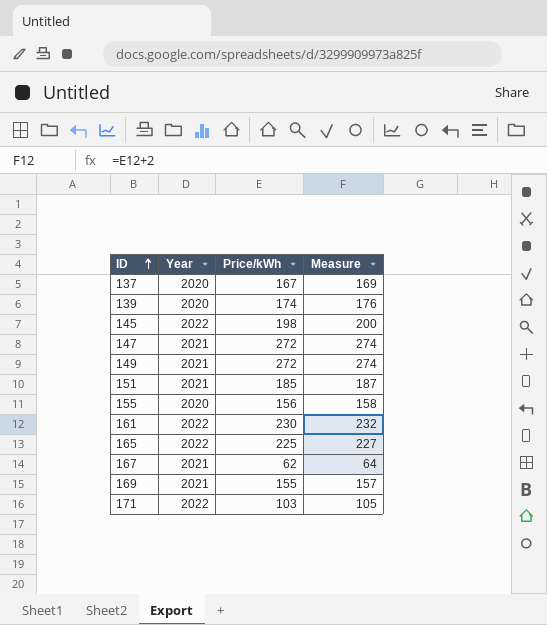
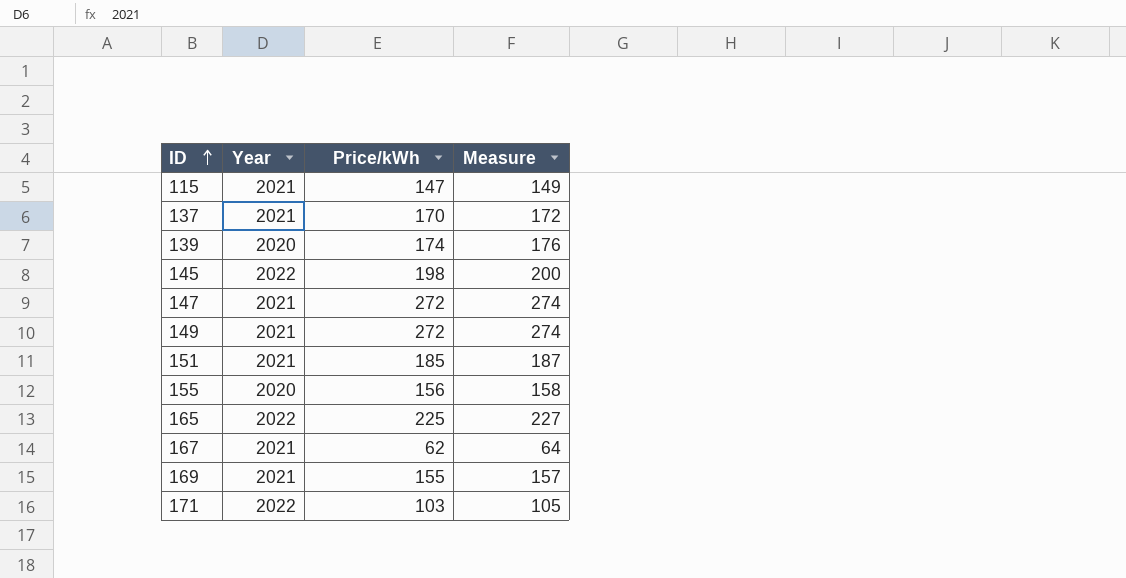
row 161: 2022 | 230 | 232 -> none
row 115: none -> 2021 | 147 | 149
137 | Year: 2020 -> 2021
137 | Price/kWh: 167 -> 170
137 | Measure: 169 -> 172

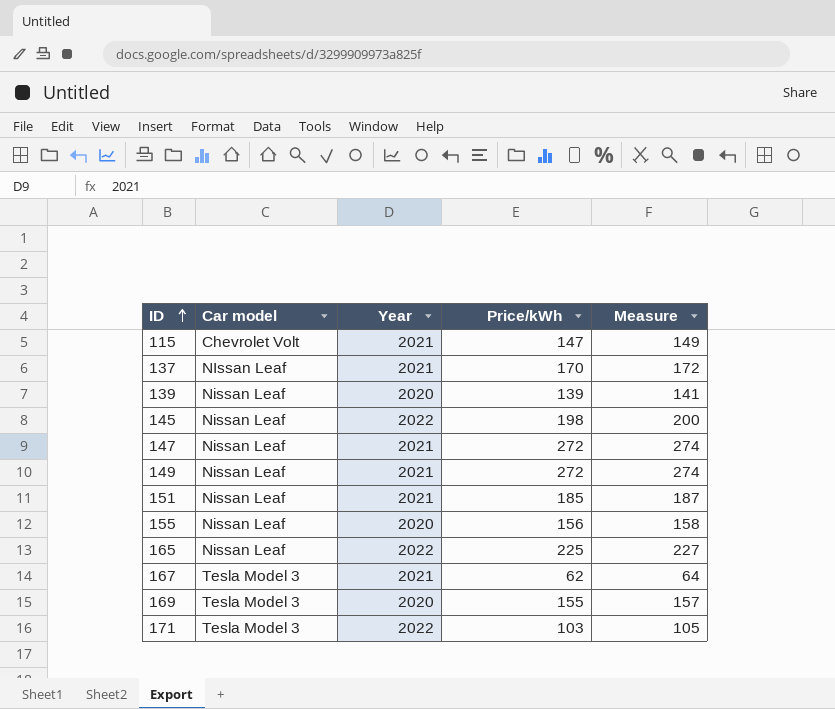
column Car model | position: none -> 2
139 | Price/kWh: 174 -> 139
139 | Measure: 176 -> 141
169 | Year: 2021 -> 2020

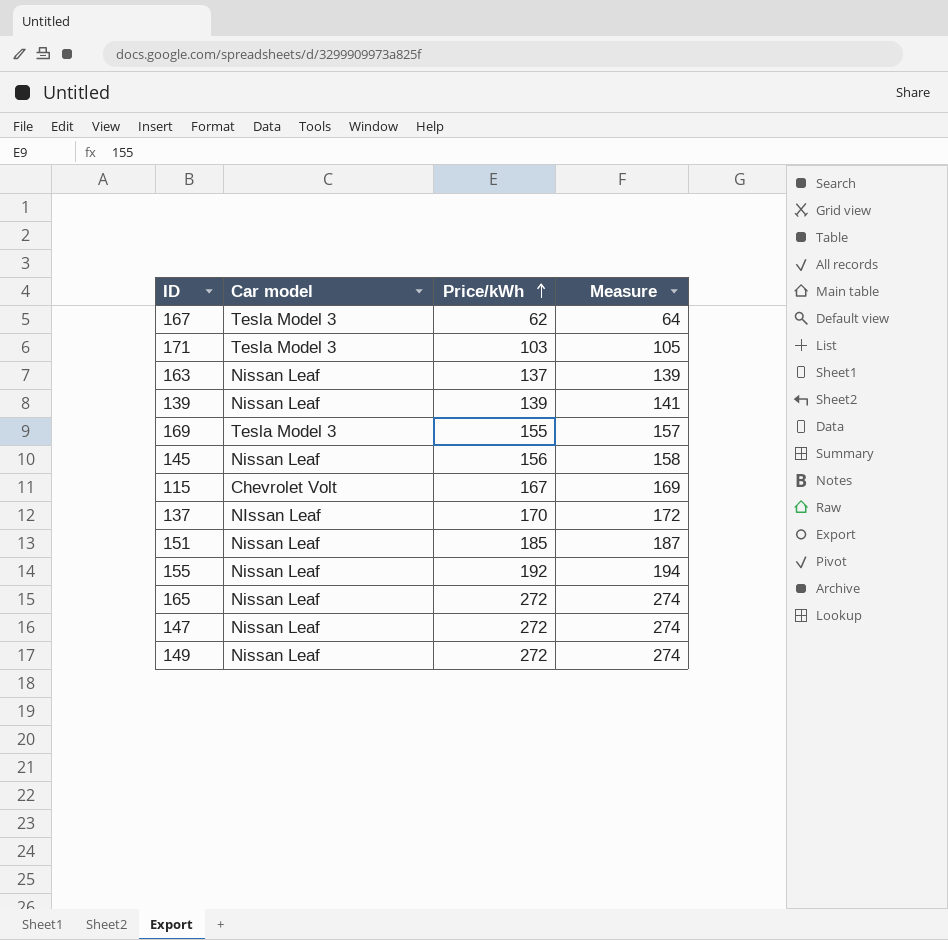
row order: ID ascending -> Price/kWh ascending
column Year | position: 3 -> none
row 163: none -> Nissan Leaf | 137 | 139
145 | Price/kWh: 198 -> 156
145 | Measure: 200 -> 158
115 | Price/kWh: 147 -> 167
115 | Measure: 149 -> 169
155 | Price/kWh: 156 -> 192
155 | Measure: 158 -> 194
165 | Price/kWh: 225 -> 272
165 | Measure: 227 -> 274

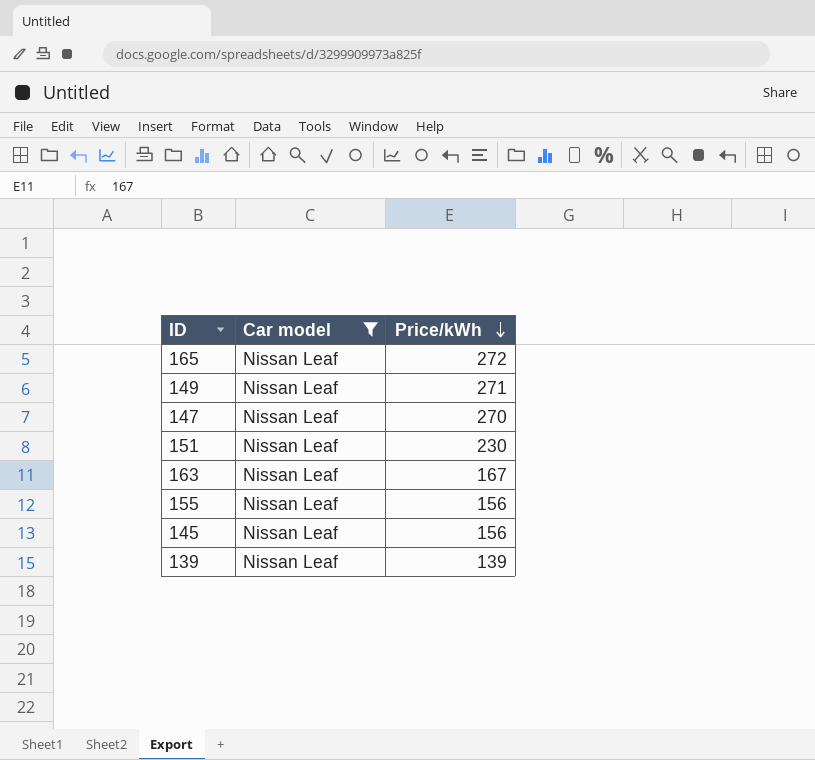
filter: none -> Car model = Nissan Leaf
row order: Price/kWh ascending -> Price/kWh descending
column Measure | formula: [Price/kWh] + 2 -> none
149 | Price/kWh: 272 -> 271
147 | Price/kWh: 272 -> 270
151 | Price/kWh: 185 -> 230
163 | Price/kWh: 137 -> 167
155 | Price/kWh: 192 -> 156

